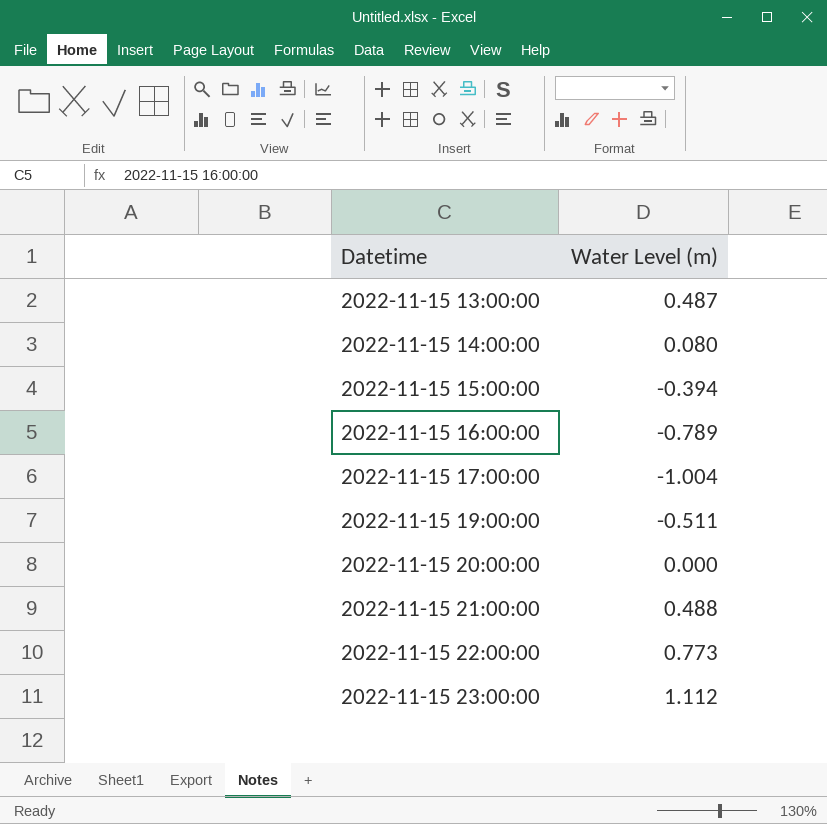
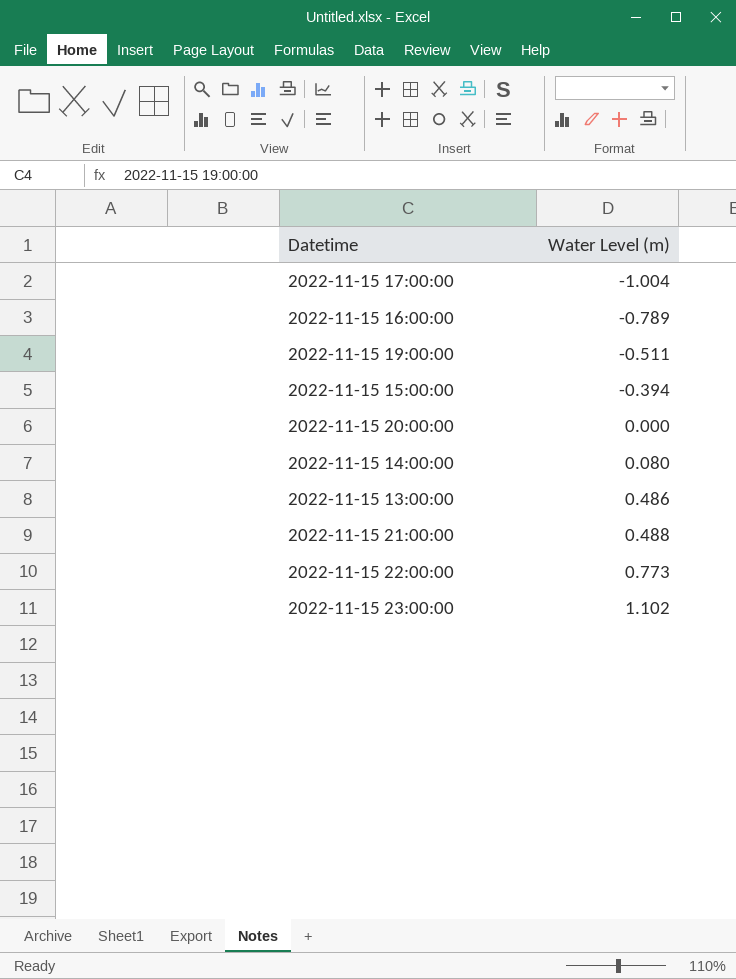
row order: Datetime ascending -> Water Level (m) ascending
2022-11-15 13:00:00 | Water Level (m): 0.487 -> 0.486
2022-11-15 23:00:00 | Water Level (m): 1.112 -> 1.102

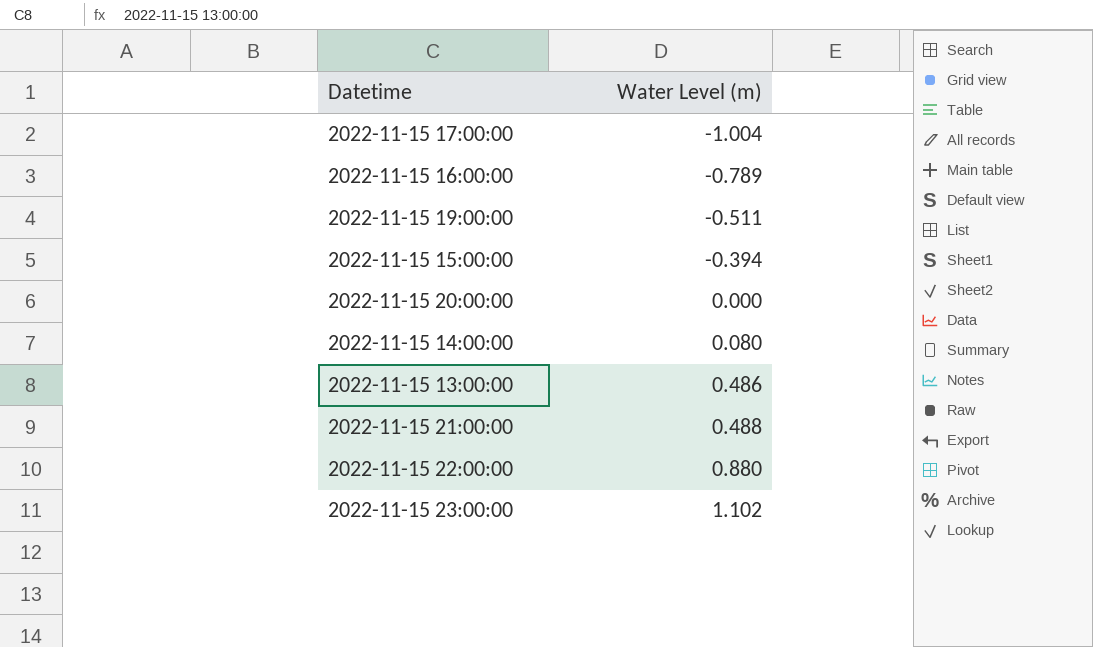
2022-11-15 22:00:00 | Water Level (m): 0.773 -> 0.880

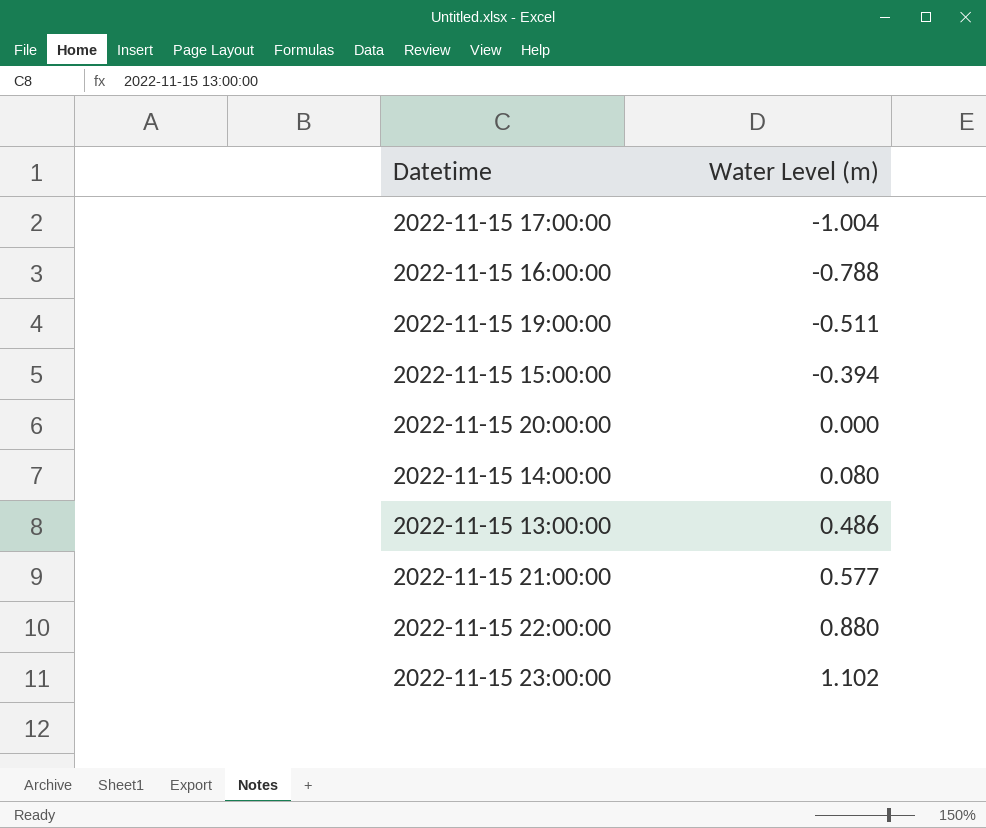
2022-11-15 16:00:00 | Water Level (m): -0.789 -> -0.788
2022-11-15 21:00:00 | Water Level (m): 0.488 -> 0.577

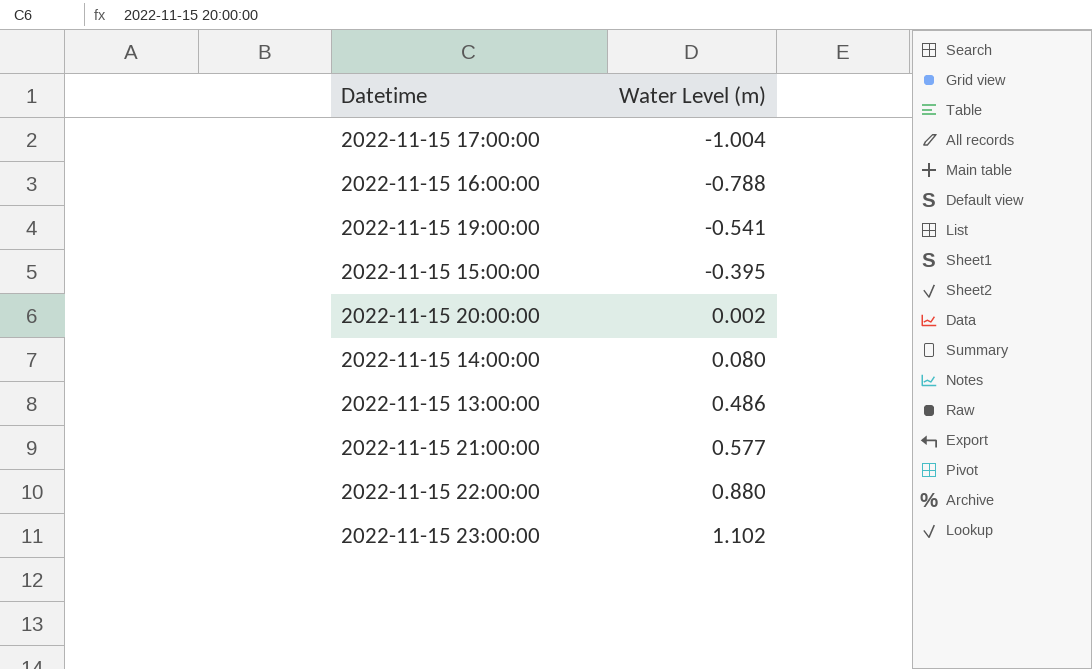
2022-11-15 19:00:00 | Water Level (m): -0.511 -> -0.541
2022-11-15 15:00:00 | Water Level (m): -0.394 -> -0.395
2022-11-15 20:00:00 | Water Level (m): 0.000 -> 0.002

